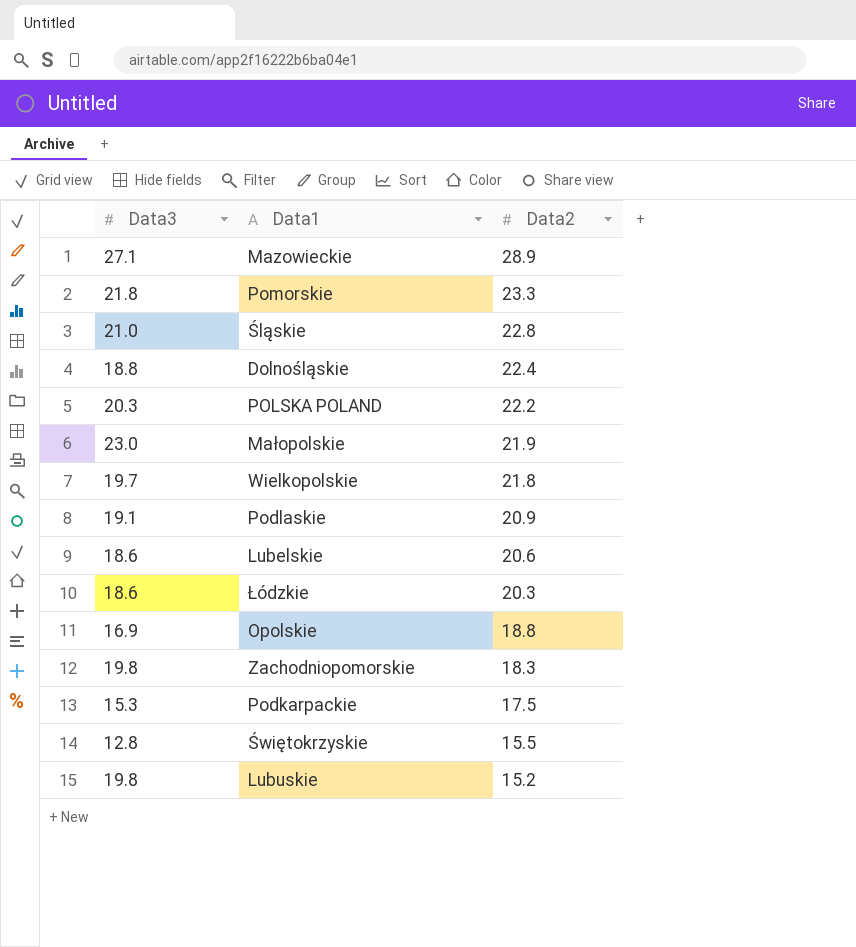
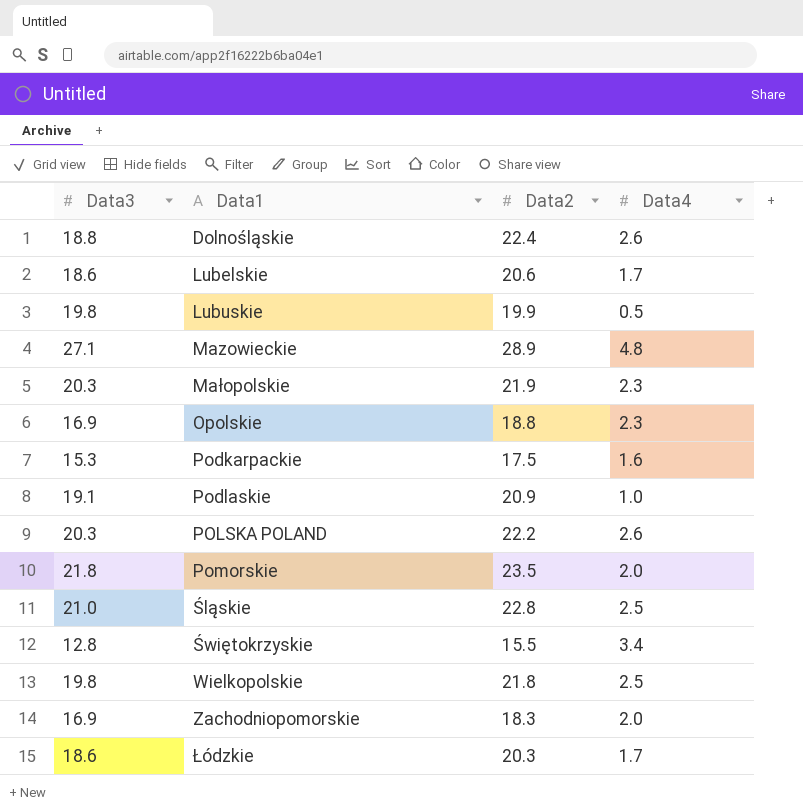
row order: Data2 descending -> Data1 ascending
column Data4 | position: none -> 4
Lubuskie | Data2: 15.2 -> 19.9
Małopolskie | Data3: 23.0 -> 20.3
Pomorskie | Data2: 23.3 -> 23.5
Wielkopolskie | Data3: 19.7 -> 19.8
Zachodniopomorskie | Data3: 19.8 -> 16.9

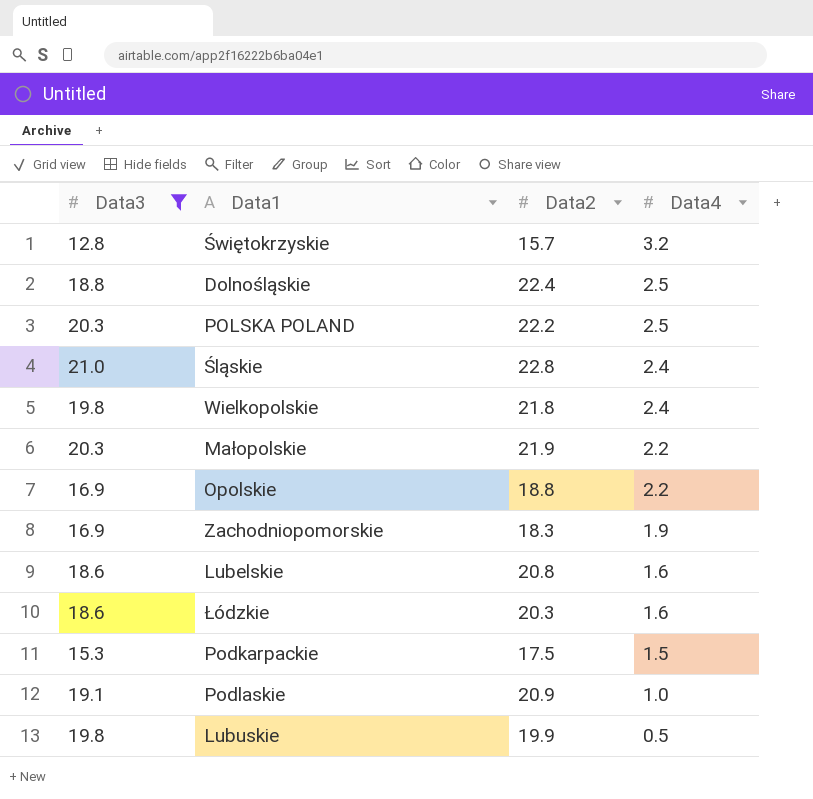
filter: none -> Data3 <= 21.0
row order: Data1 ascending -> Data4 descending
Świętokrzyskie | Data2: 15.5 -> 15.7
Świętokrzyskie | Data4: 3.4 -> 3.2
Dolnośląskie | Data4: 2.6 -> 2.5
POLSKA POLAND | Data4: 2.6 -> 2.5
Śląskie | Data4: 2.5 -> 2.4
Wielkopolskie | Data4: 2.5 -> 2.4
Małopolskie | Data4: 2.3 -> 2.2
Opolskie | Data4: 2.3 -> 2.2
Zachodniopomorskie | Data4: 2.0 -> 1.9
Lubelskie | Data2: 20.6 -> 20.8
Lubelskie | Data4: 1.7 -> 1.6
Łódzkie | Data4: 1.7 -> 1.6
Podkarpackie | Data4: 1.6 -> 1.5

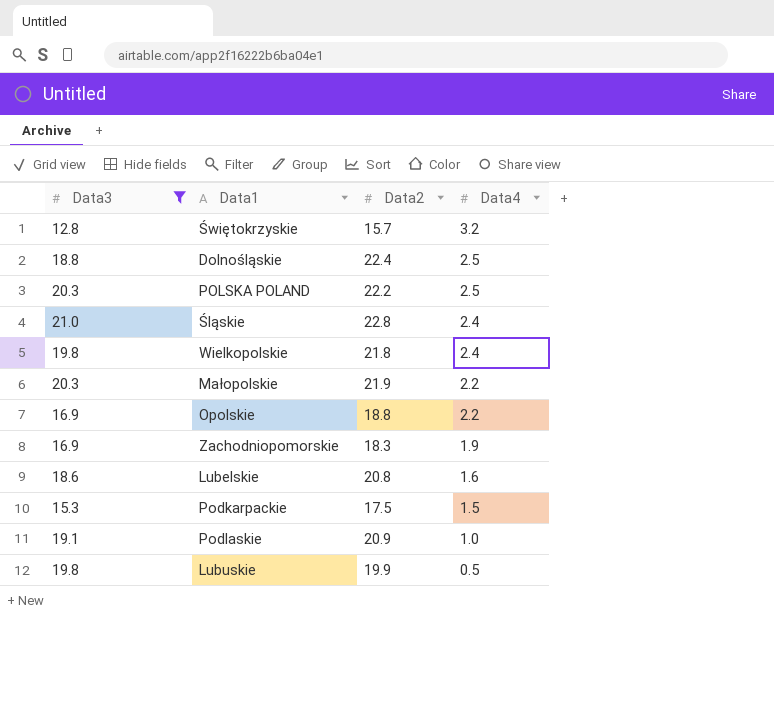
row Łódzkie: 18.6 | 20.3 | 1.6 -> none

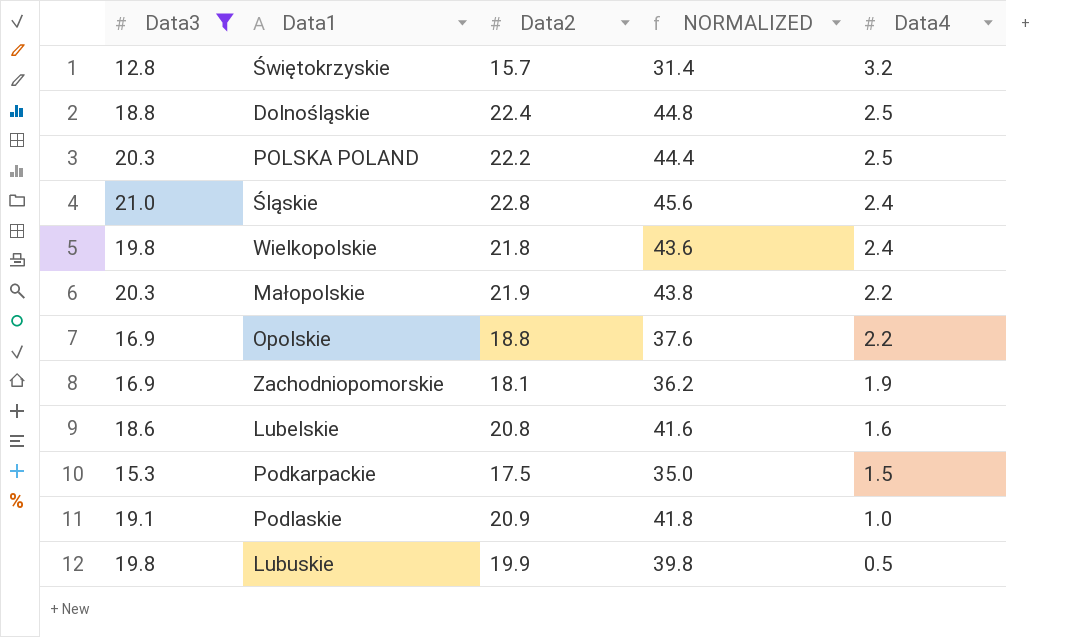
column NORMALIZED | formula: none -> [Data2] * 2
Zachodniopomorskie | Data2: 18.3 -> 18.1

